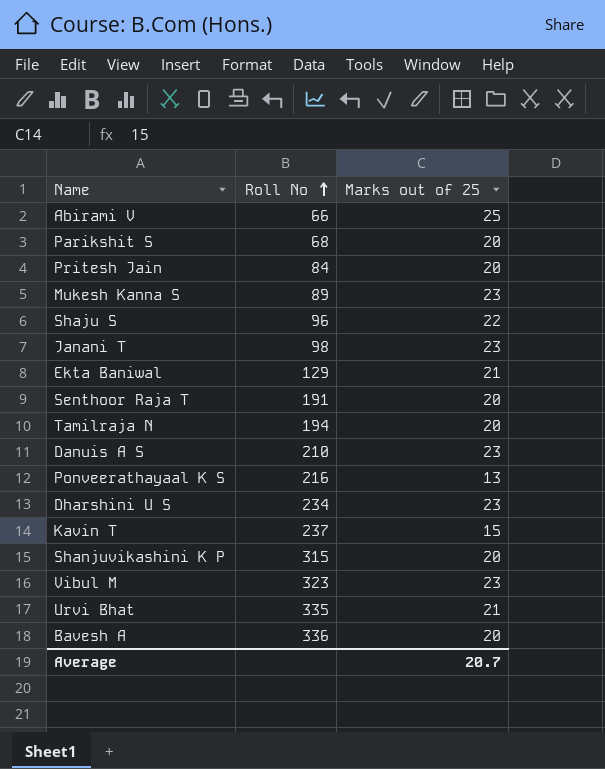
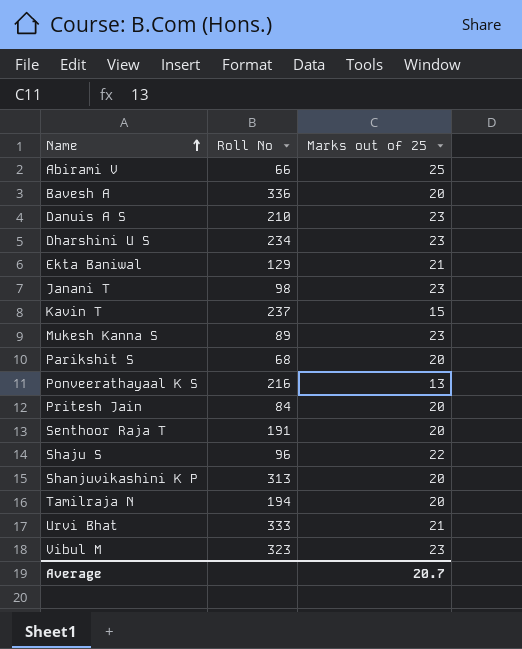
row order: Roll No ascending -> Name ascending
Shanjuvikashini K P | Roll No: 315 -> 313
Urvi Bhat | Roll No: 335 -> 333

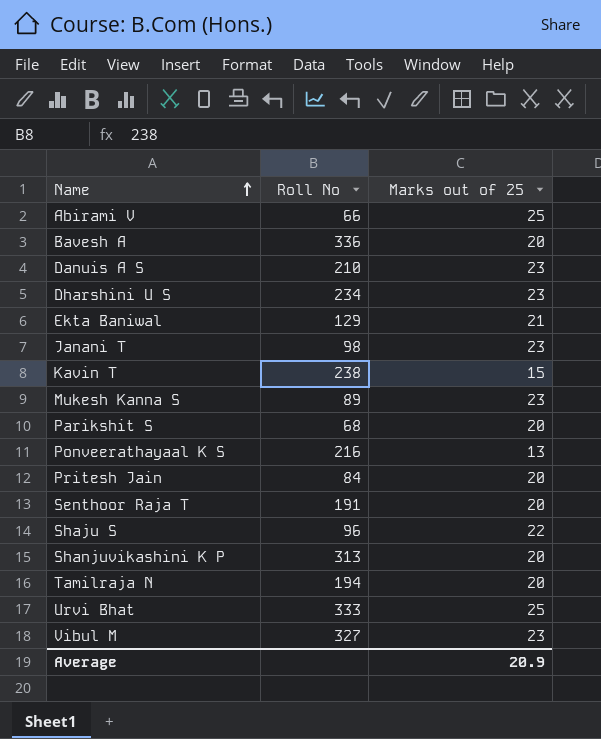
Kavin T | Roll No: 237 -> 238
Urvi Bhat | Marks out of 25: 21 -> 25
Vibul M | Roll No: 323 -> 327
Average | Marks out of 25: 20.7 -> 20.9

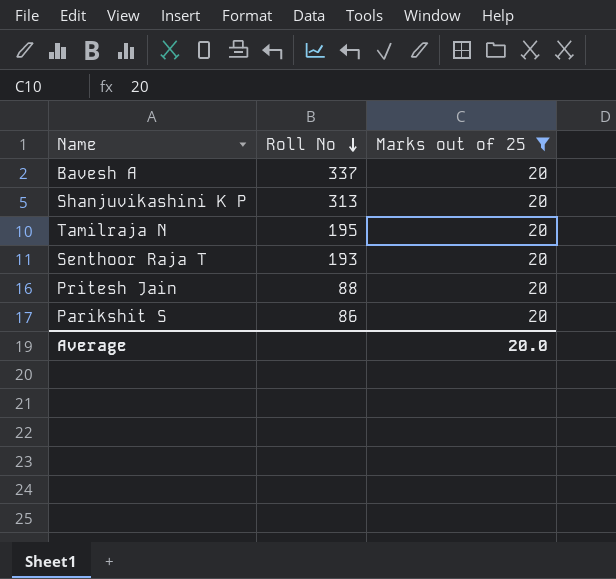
filter: none -> Marks out of 25 = 20
row order: Name ascending -> Roll No descending
Bavesh A | Roll No: 336 -> 337
Tamilraja N | Roll No: 194 -> 195
Senthoor Raja T | Roll No: 191 -> 193
Pritesh Jain | Roll No: 84 -> 88
Parikshit S | Roll No: 68 -> 86
Average | Marks out of 25: 20.9 -> 20.0

